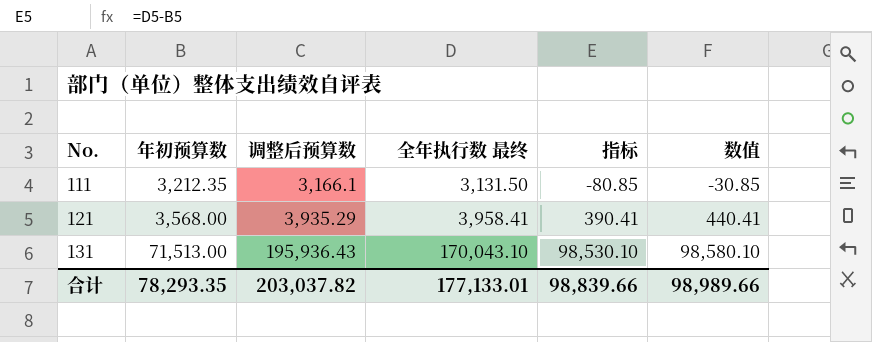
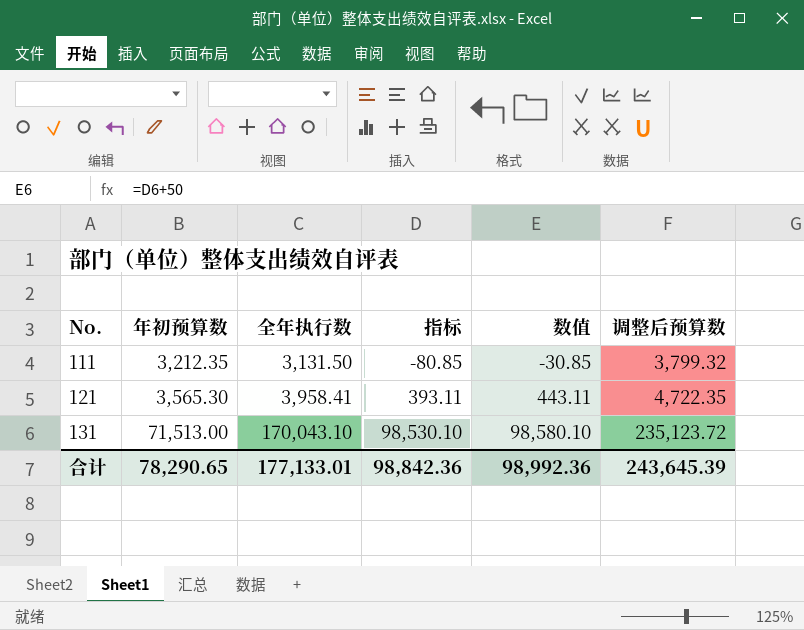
column name: 全年执行数 最终 -> 全年执行数
column 调整后预算数 | position: 3 -> 6
111 | 调整后预算数: 3,166.1 -> 3,799.32
121 | 年初预算数: 3,568.00 -> 3,565.30
121 | 指标: 390.41 -> 393.11
121 | 数值: 440.41 -> 443.11
121 | 调整后预算数: 3,935.29 -> 4,722.35
131 | 调整后预算数: 195,936.43 -> 235,123.72
合计 | 年初预算数: 78,293.35 -> 78,290.65
合计 | 指标: 98,839.66 -> 98,842.36
合计 | 数值: 98,989.66 -> 98,992.36
合计 | 调整后预算数: 203,037.82 -> 243,645.39

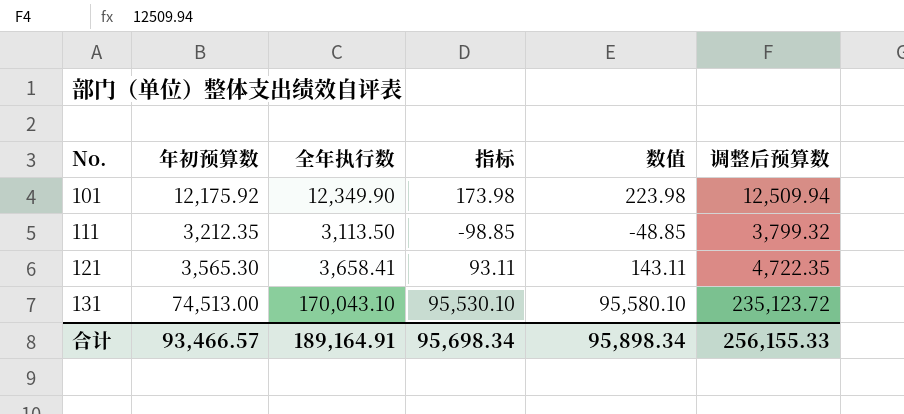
row 101: none -> 12,175.92 | 12,349.90 | 173.98 | 223.98 | 12,509.94
111 | 全年执行数: 3,131.50 -> 3,113.50
111 | 指标: -80.85 -> -98.85
111 | 数值: -30.85 -> -48.85
121 | 全年执行数: 3,958.41 -> 3,658.41
121 | 指标: 393.11 -> 93.11
121 | 数值: 443.11 -> 143.11
131 | 年初预算数: 71,513.00 -> 74,513.00
131 | 指标: 98,530.10 -> 95,530.10
131 | 数值: 98,580.10 -> 95,580.10
合计 | 年初预算数: 78,290.65 -> 93,466.57
合计 | 全年执行数: 177,133.01 -> 189,164.91
合计 | 指标: 98,842.36 -> 95,698.34
合计 | 数值: 98,992.36 -> 95,898.34
合计 | 调整后预算数: 243,645.39 -> 256,155.33

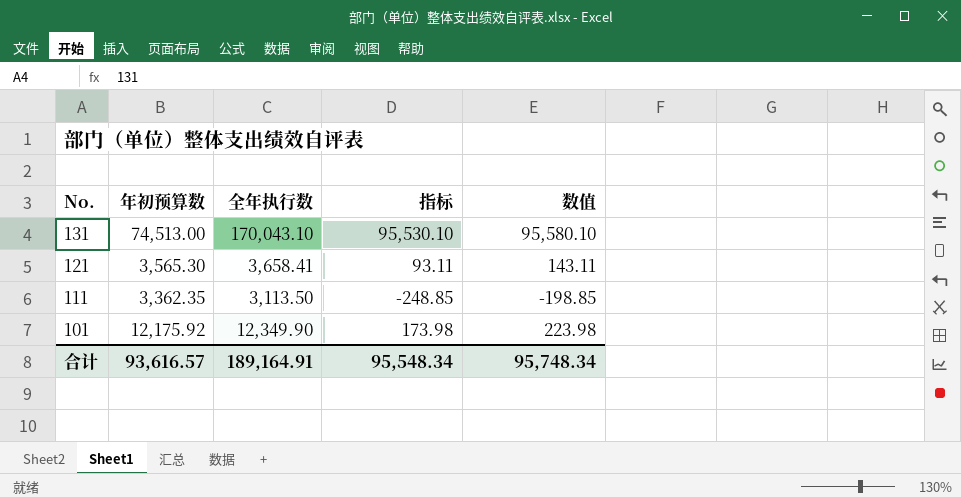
row order: No. ascending -> No. descending
column 调整后预算数 | position: 6 -> none
111 | 年初预算数: 3,212.35 -> 3,362.35
111 | 指标: -98.85 -> -248.85
111 | 数值: -48.85 -> -198.85
合计 | 年初预算数: 93,466.57 -> 93,616.57
合计 | 指标: 95,698.34 -> 95,548.34
合计 | 数值: 95,898.34 -> 95,748.34

